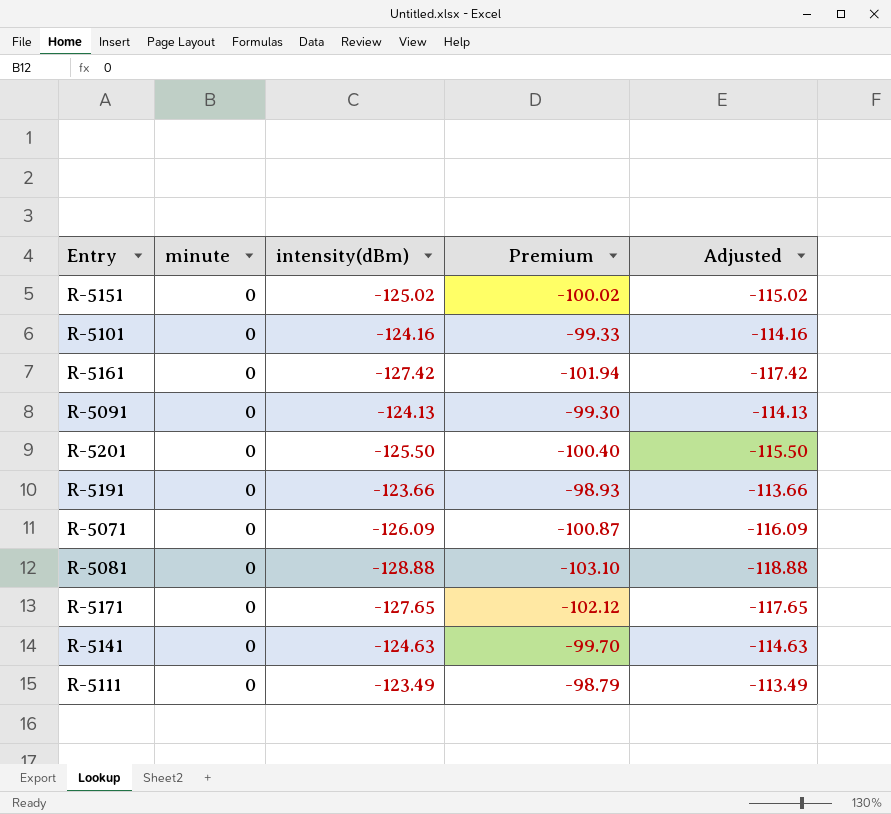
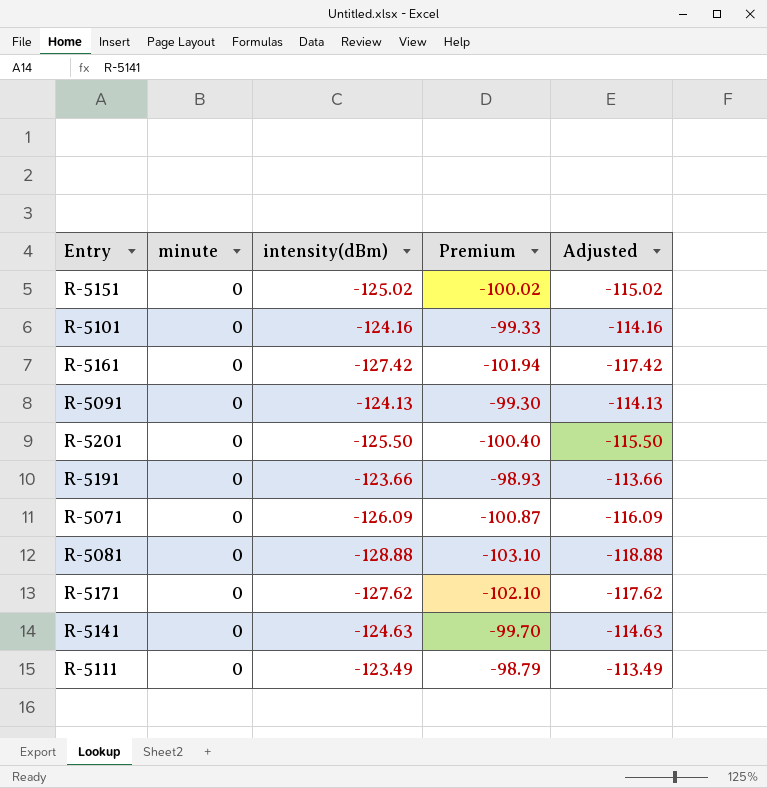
R-5171 | intensity(dBm): -127.65 -> -127.62
R-5171 | Premium: -102.12 -> -102.10
R-5171 | Adjusted: -117.65 -> -117.62

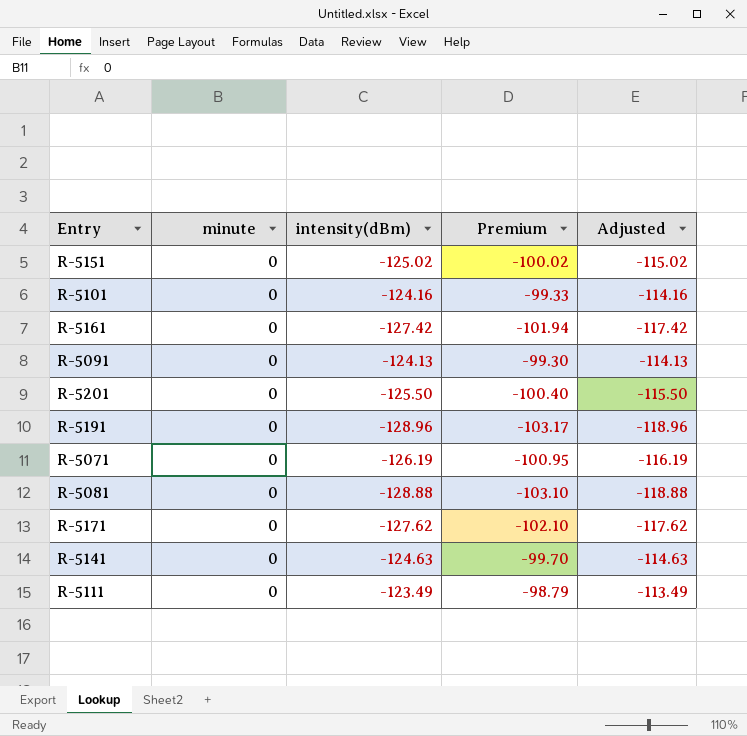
R-5191 | intensity(dBm): -123.66 -> -128.96
R-5191 | Premium: -98.93 -> -103.17
R-5191 | Adjusted: -113.66 -> -118.96
R-5071 | intensity(dBm): -126.09 -> -126.19
R-5071 | Premium: -100.87 -> -100.95
R-5071 | Adjusted: -116.09 -> -116.19

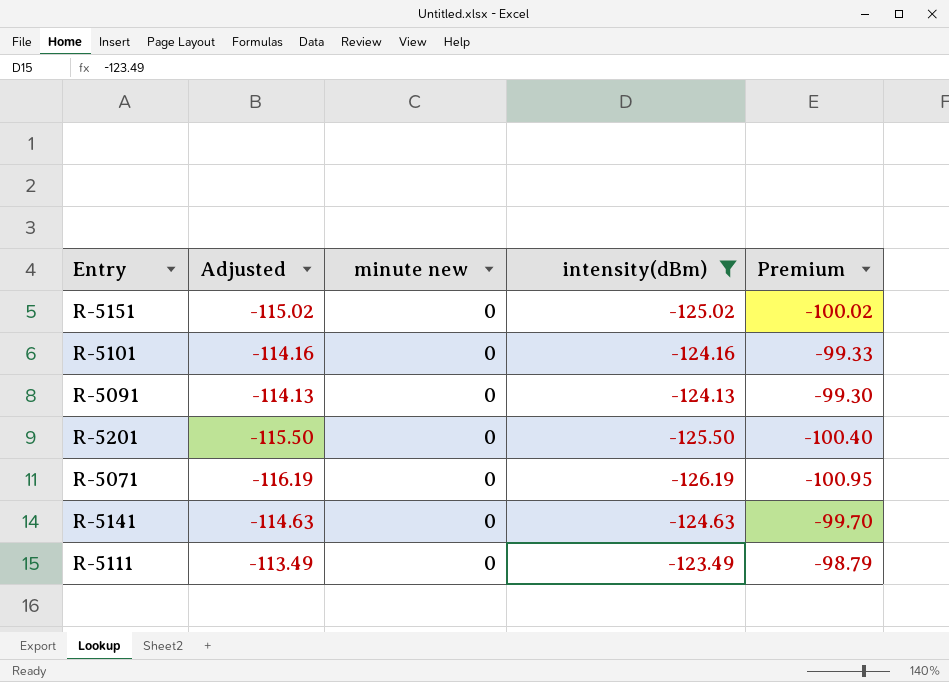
filter: none -> intensity(dBm) >= -126.19
column Adjusted | position: 5 -> 2
column name: minute -> minute new

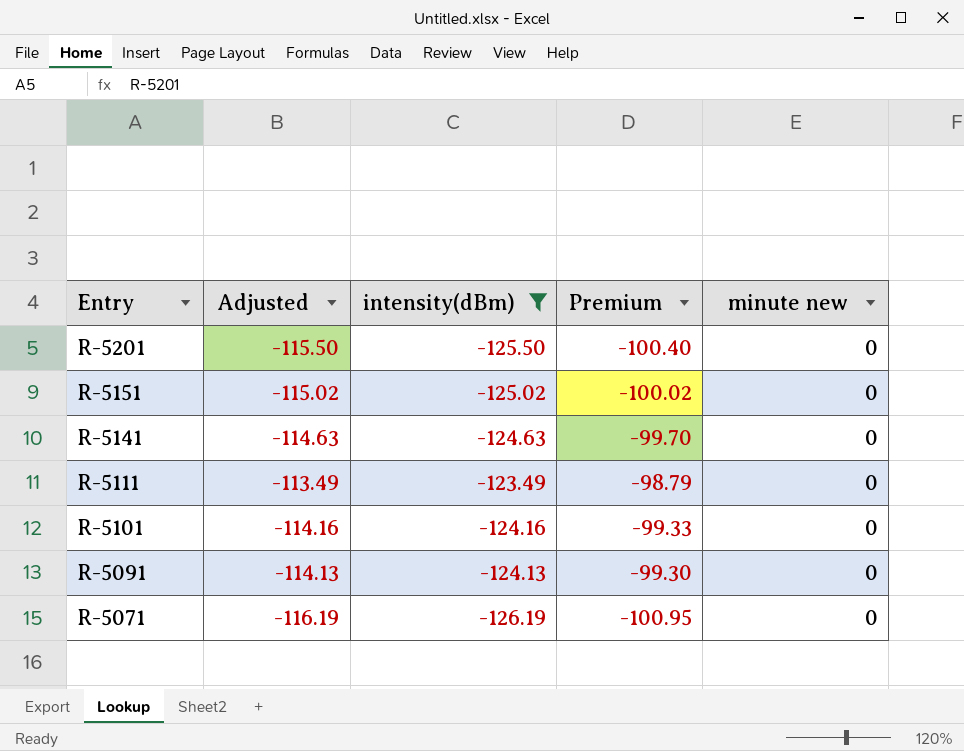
row order: none -> Entry descending
column minute new | position: 3 -> 5

